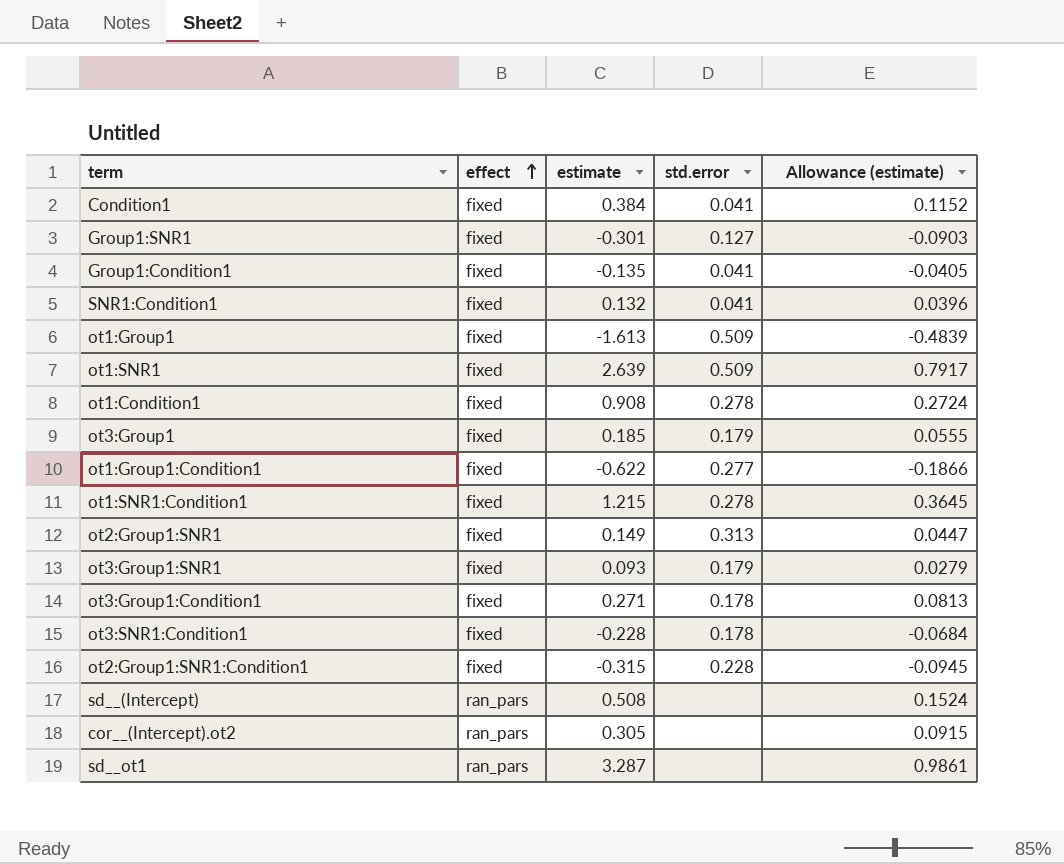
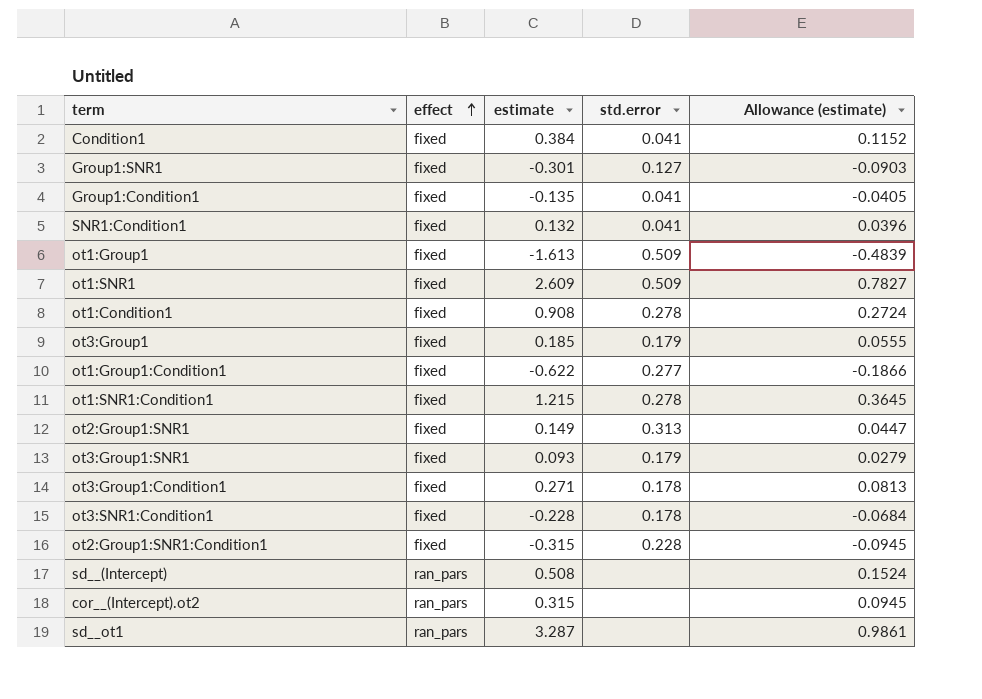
ot1:SNR1 | estimate: 2.639 -> 2.609
ot1:SNR1 | Allowance (estimate): 0.7917 -> 0.7827
cor__(Intercept).ot2 | estimate: 0.305 -> 0.315
cor__(Intercept).ot2 | Allowance (estimate): 0.0915 -> 0.0945

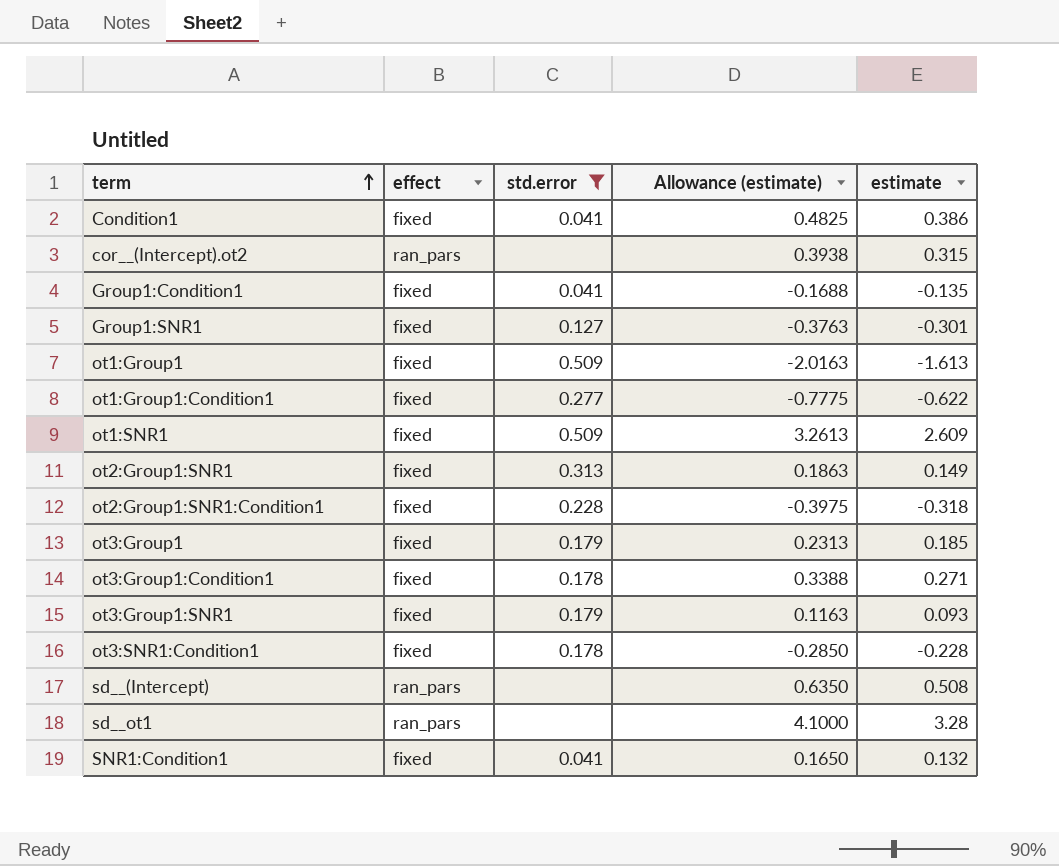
filter: none -> std.error != 0.278
row order: effect ascending -> term ascending
column Allowance (estimate) | formula: [estimate] * 0.3 -> [estimate] * 1.25
column estimate | position: 3 -> 5
Condition1 | estimate: 0.384 -> 0.386
ot2:Group1:SNR1:Condition1 | estimate: -0.315 -> -0.318
sd__ot1 | estimate: 3.287 -> 3.28

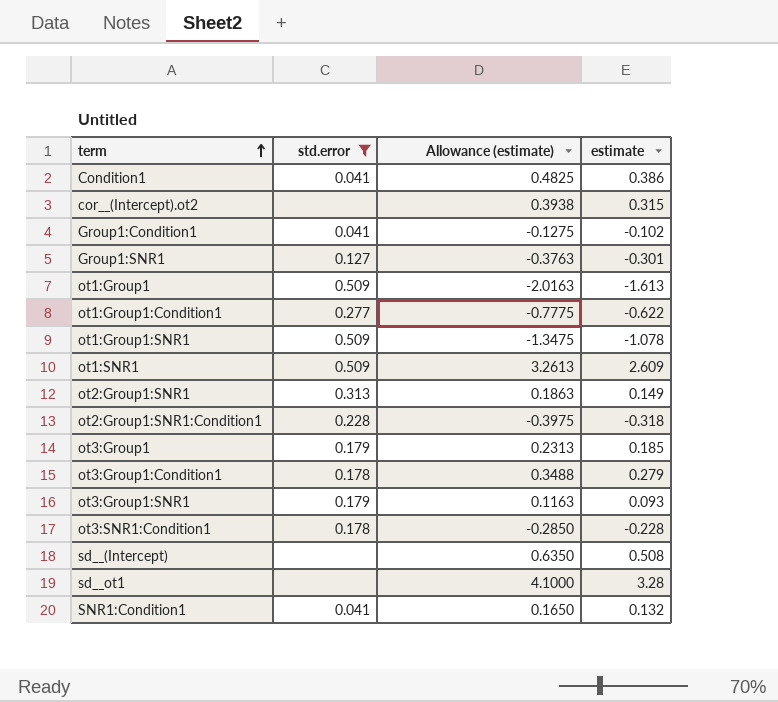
column effect | position: 2 -> none
Group1:Condition1 | Allowance (estimate): -0.1688 -> -0.1275
Group1:Condition1 | estimate: -0.135 -> -0.102
row ot1:Group1:SNR1: none -> 0.509 | -1.3475 | -1.078
ot3:Group1:Condition1 | Allowance (estimate): 0.3388 -> 0.3488
ot3:Group1:Condition1 | estimate: 0.271 -> 0.279

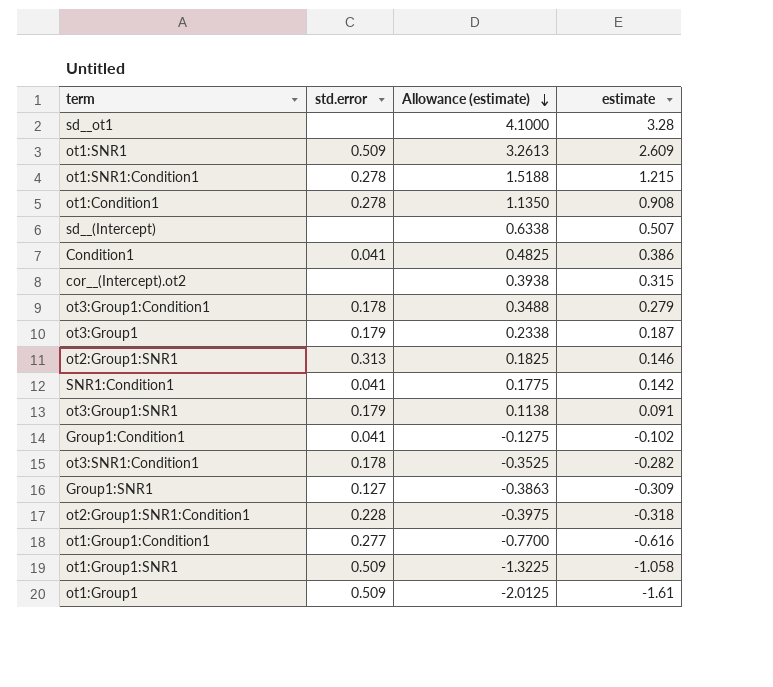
filter: std.error != 0.278 -> none
row order: term ascending -> Allowance (estimate) descending
sd__(Intercept) | Allowance (estimate): 0.6350 -> 0.6338
sd__(Intercept) | estimate: 0.508 -> 0.507
ot3:Group1 | Allowance (estimate): 0.2313 -> 0.2338
ot3:Group1 | estimate: 0.185 -> 0.187
ot2:Group1:SNR1 | Allowance (estimate): 0.1863 -> 0.1825
ot2:Group1:SNR1 | estimate: 0.149 -> 0.146
SNR1:Condition1 | Allowance (estimate): 0.1650 -> 0.1775
SNR1:Condition1 | estimate: 0.132 -> 0.142
ot3:Group1:SNR1 | Allowance (estimate): 0.1163 -> 0.1138
ot3:Group1:SNR1 | estimate: 0.093 -> 0.091
ot3:SNR1:Condition1 | Allowance (estimate): -0.2850 -> -0.3525
ot3:SNR1:Condition1 | estimate: -0.228 -> -0.282
Group1:SNR1 | Allowance (estimate): -0.3763 -> -0.3863
Group1:SNR1 | estimate: -0.301 -> -0.309
ot1:Group1:Condition1 | Allowance (estimate): -0.7775 -> -0.7700
ot1:Group1:Condition1 | estimate: -0.622 -> -0.616
ot1:Group1:SNR1 | Allowance (estimate): -1.3475 -> -1.3225
ot1:Group1:SNR1 | estimate: -1.078 -> -1.058
ot1:Group1 | Allowance (estimate): -2.0163 -> -2.0125
ot1:Group1 | estimate: -1.613 -> -1.61

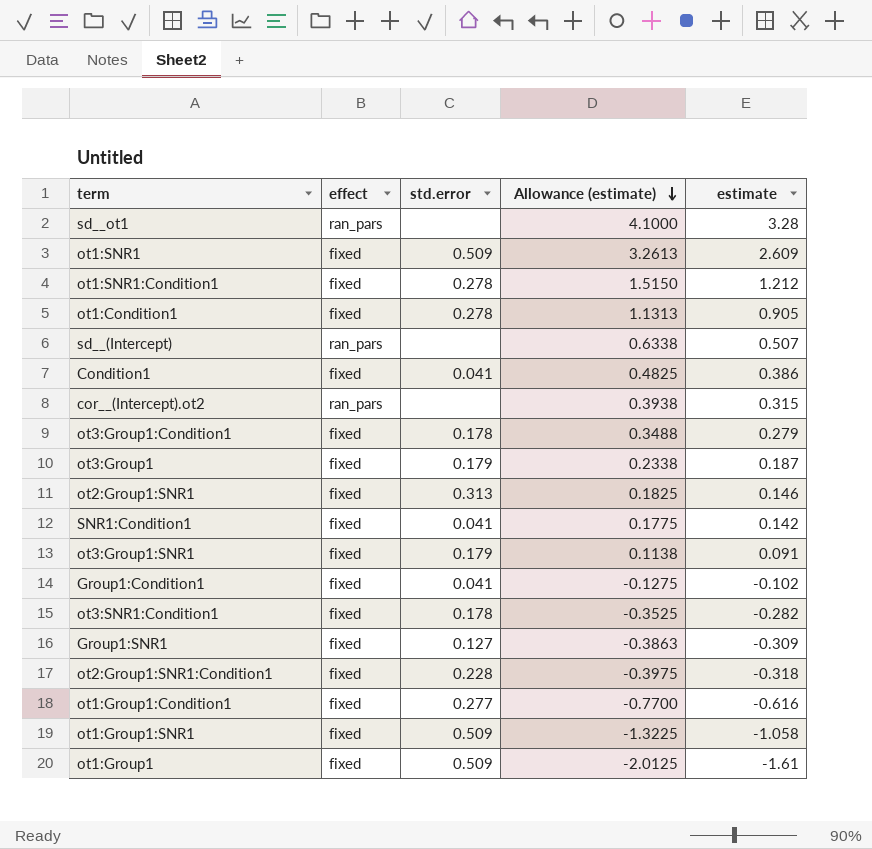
column effect | position: none -> 2
ot1:SNR1:Condition1 | Allowance (estimate): 1.5188 -> 1.5150
ot1:SNR1:Condition1 | estimate: 1.215 -> 1.212
ot1:Condition1 | Allowance (estimate): 1.1350 -> 1.1313
ot1:Condition1 | estimate: 0.908 -> 0.905

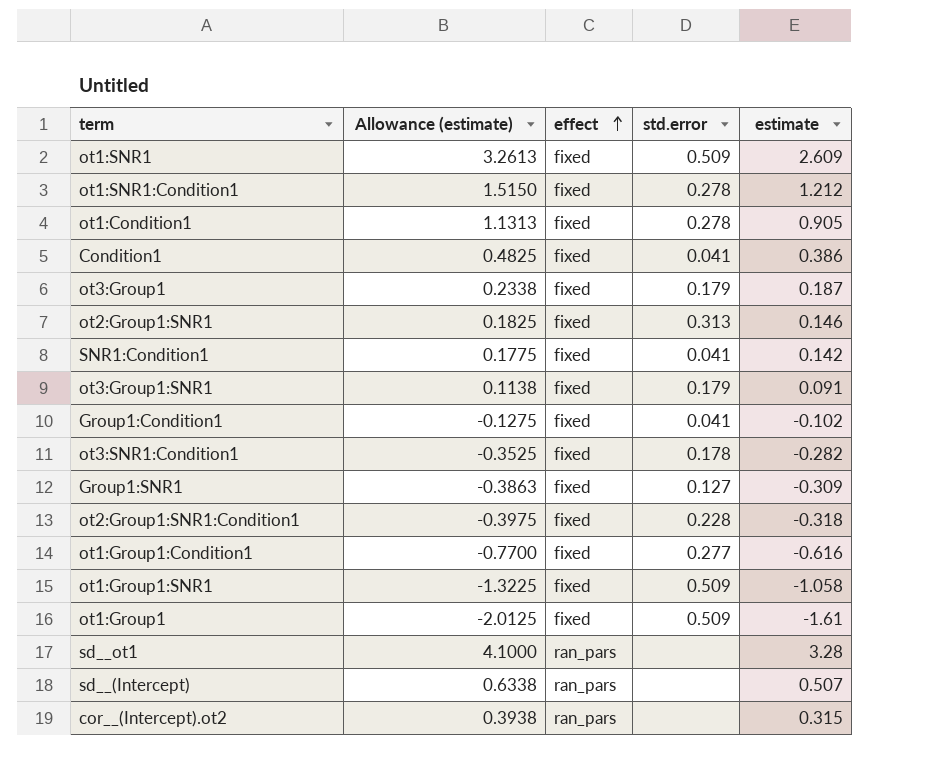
row order: Allowance (estimate) descending -> effect ascending
column Allowance (estimate) | position: 4 -> 2
row ot3:Group1:Condition1: fixed | 0.178 | 0.3488 | 0.279 -> none

